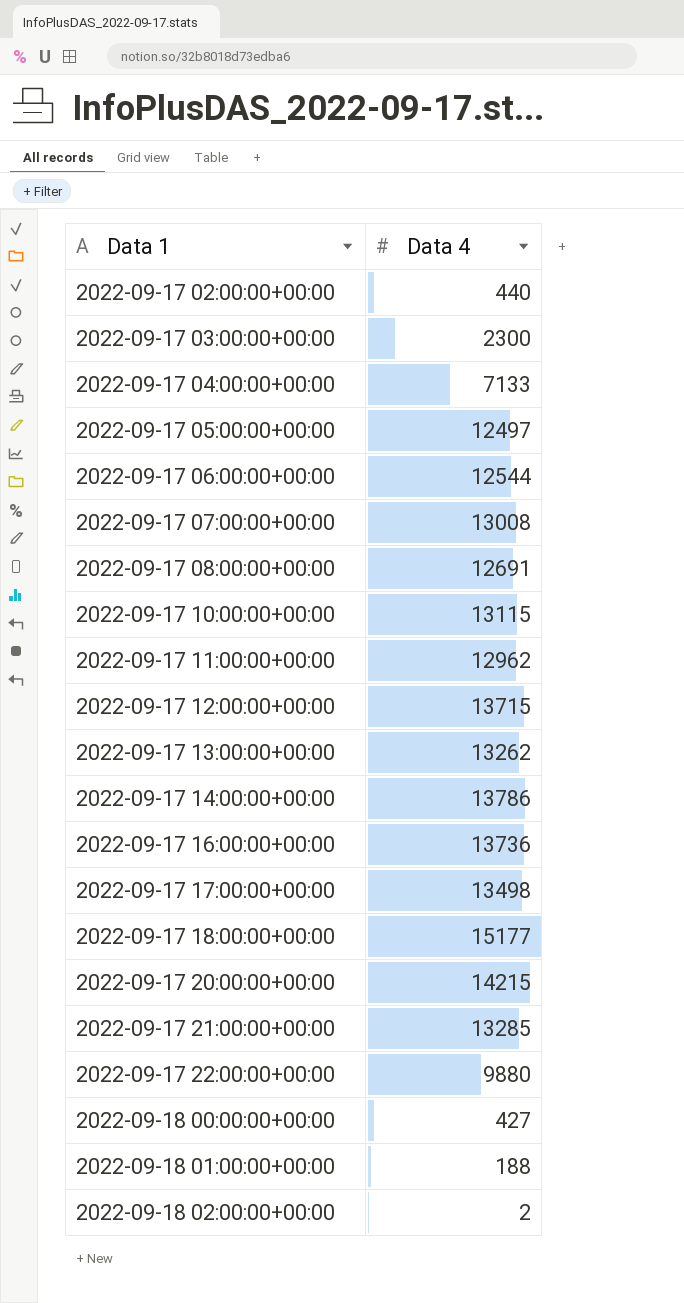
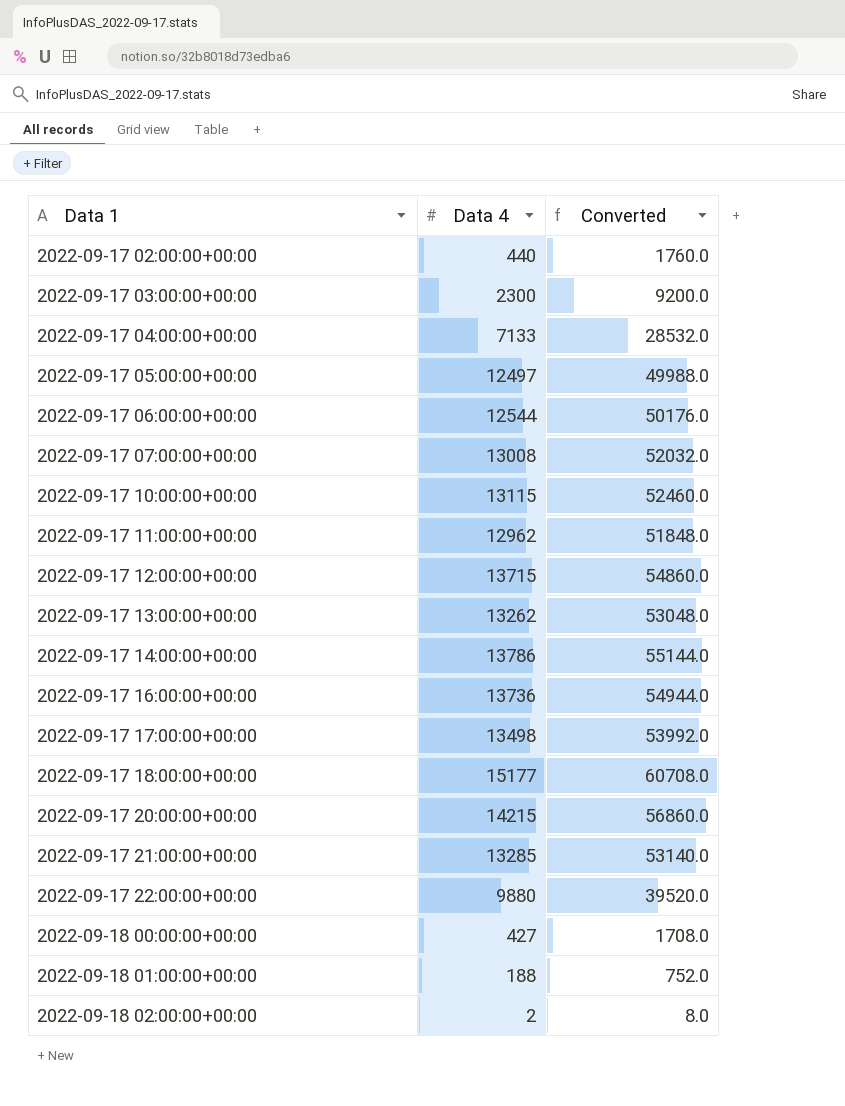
column Converted | formula: none -> [Data 4] * 4
row 2022-09-17 08:00:00+00:00: 12691 -> none

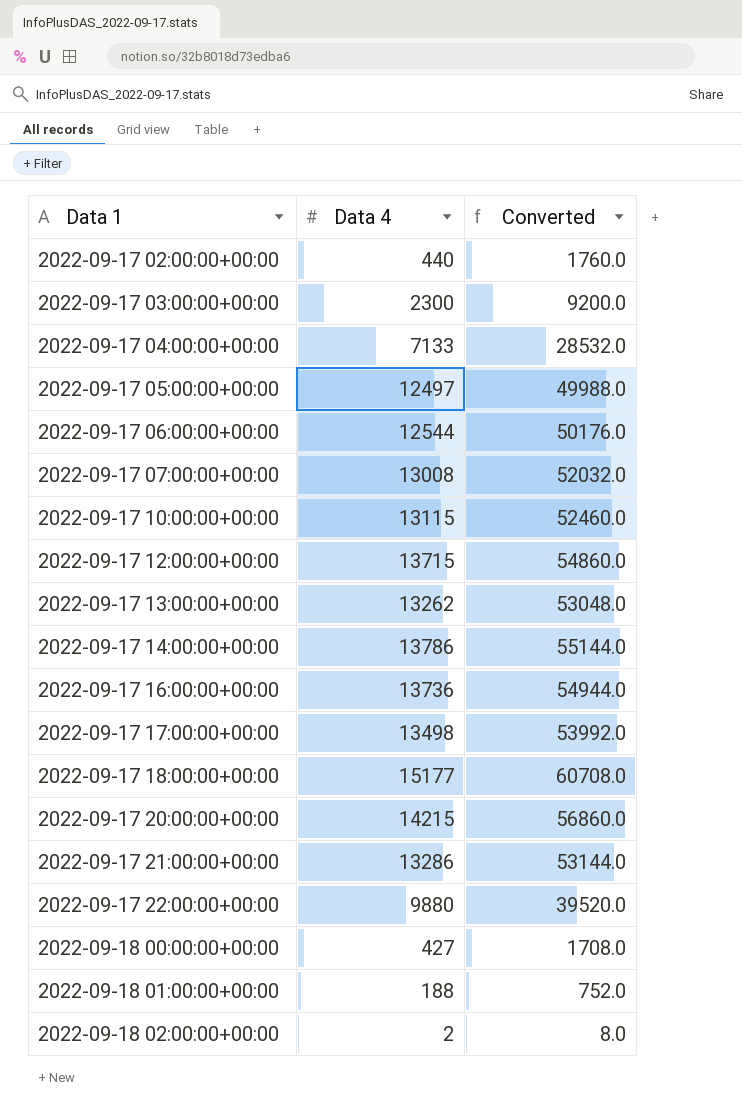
row 2022-09-17 11:00:00+00:00: 12962 | 51848.0 -> none
2022-09-17 21:00:00+00:00 | Data 4: 13285 -> 13286
2022-09-17 21:00:00+00:00 | Converted: 53140.0 -> 53144.0

